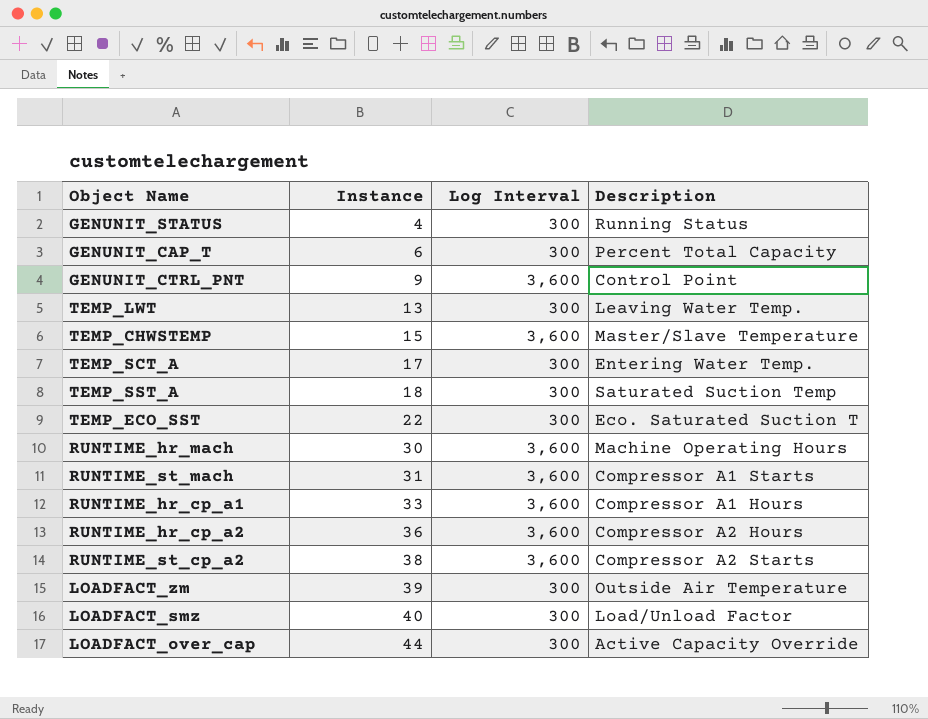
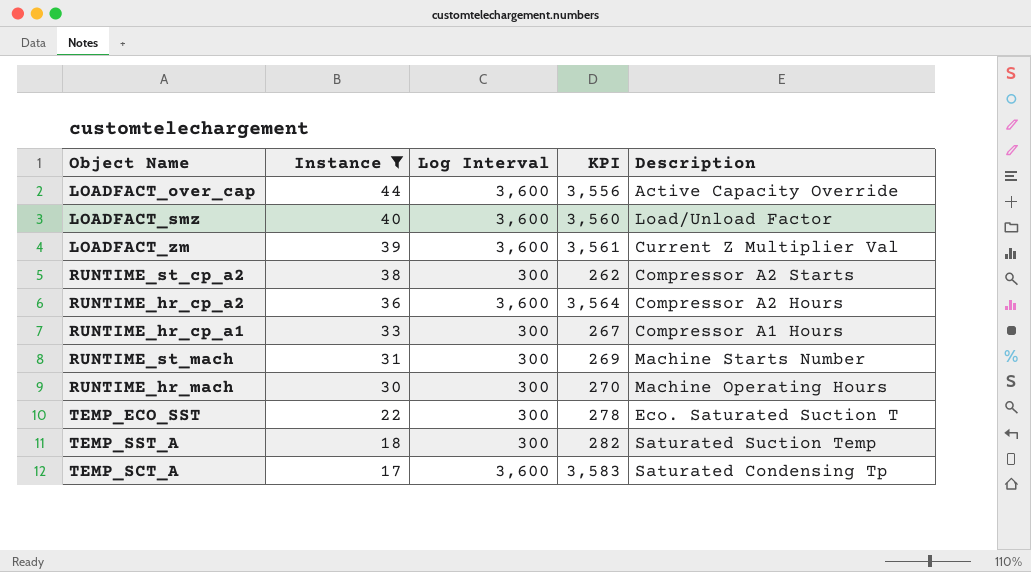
filter: none -> Instance >= 17
row order: Instance ascending -> Instance descending
column KPI | formula: none -> [Log Interval] - [Instance]
LOADFACT_over_cap | Log Interval: 300 -> 3,600
LOADFACT_smz | Log Interval: 300 -> 3,600
LOADFACT_zm | Log Interval: 300 -> 3,600
LOADFACT_zm | Description: Outside Air Temperature -> Current Z Multiplier Val
RUNTIME_st_cp_a2 | Log Interval: 3,600 -> 300
RUNTIME_hr_cp_a1 | Log Interval: 3,600 -> 300
RUNTIME_st_mach | Log Interval: 3,600 -> 300
RUNTIME_st_mach | Description: Compressor A1 Starts -> Machine Starts Number
RUNTIME_hr_mach | Log Interval: 3,600 -> 300
TEMP_SCT_A | Log Interval: 300 -> 3,600
TEMP_SCT_A | Description: Entering Water Temp. -> Saturated Condensing Tp

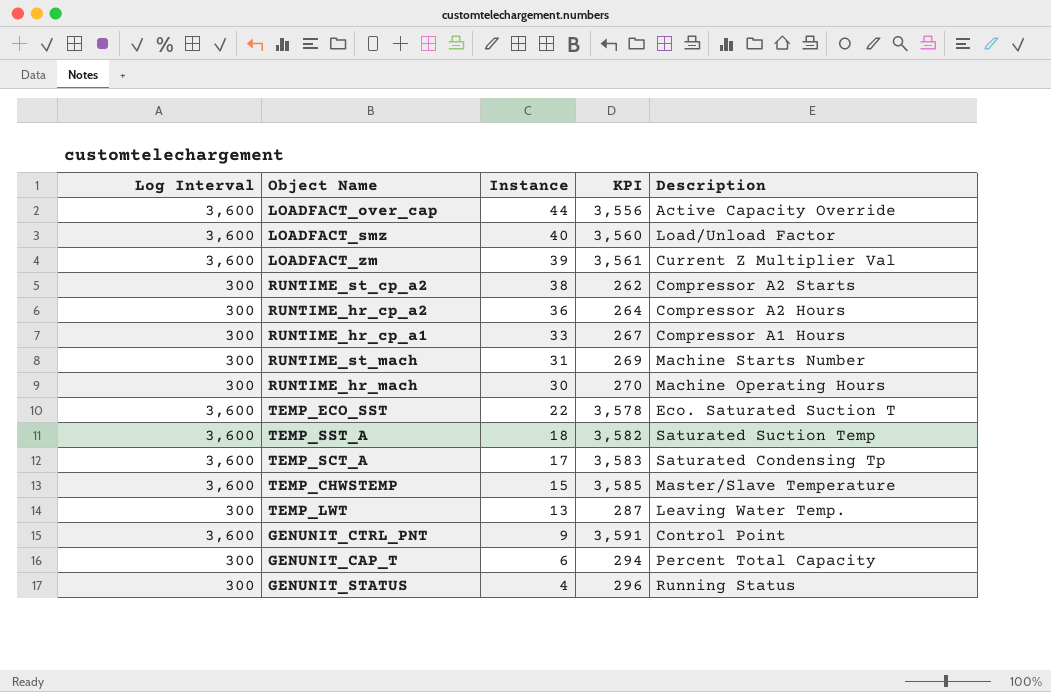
filter: Instance >= 17 -> none
column Log Interval | position: 3 -> 1
RUNTIME_hr_cp_a2 | Log Interval: 3,600 -> 300
RUNTIME_hr_cp_a2 | KPI: 3,564 -> 264
TEMP_ECO_SST | Log Interval: 300 -> 3,600
TEMP_ECO_SST | KPI: 278 -> 3,578
TEMP_SST_A | Log Interval: 300 -> 3,600
TEMP_SST_A | KPI: 282 -> 3,582

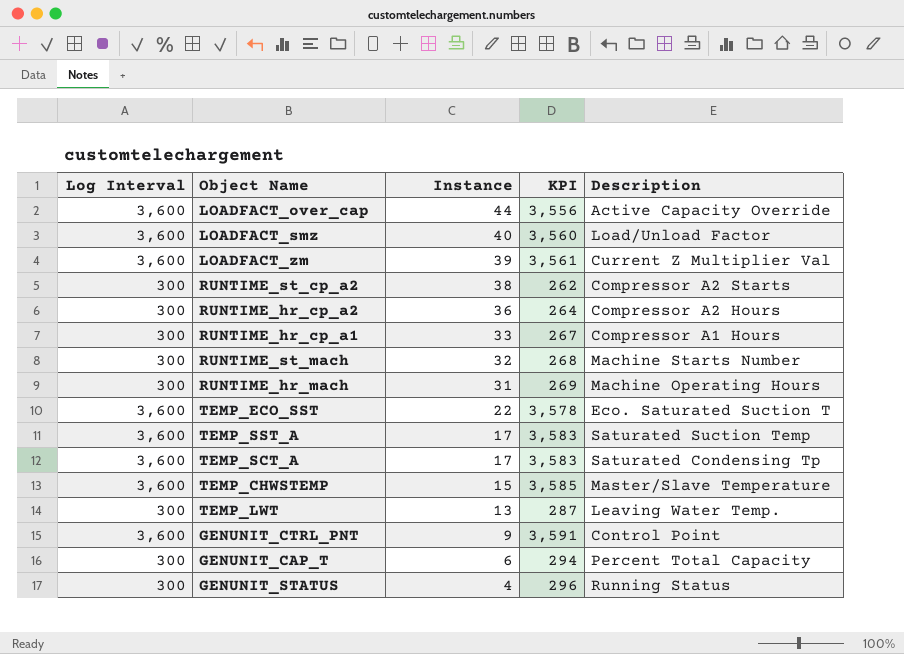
RUNTIME_st_mach | Instance: 31 -> 32
RUNTIME_st_mach | KPI: 269 -> 268
RUNTIME_hr_mach | Instance: 30 -> 31
RUNTIME_hr_mach | KPI: 270 -> 269
TEMP_SST_A | Instance: 18 -> 17
TEMP_SST_A | KPI: 3,582 -> 3,583

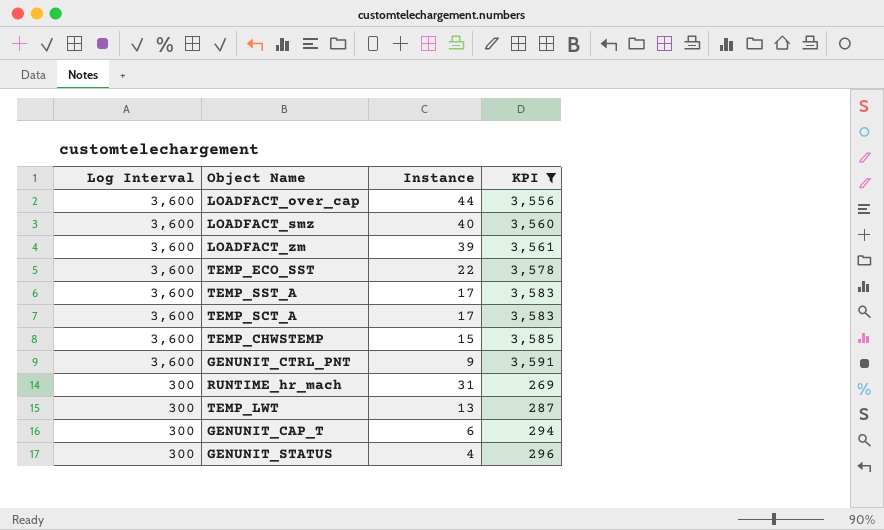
filter: none -> KPI >= 269
row order: Instance descending -> Log Interval descending
column Description | position: 5 -> none

